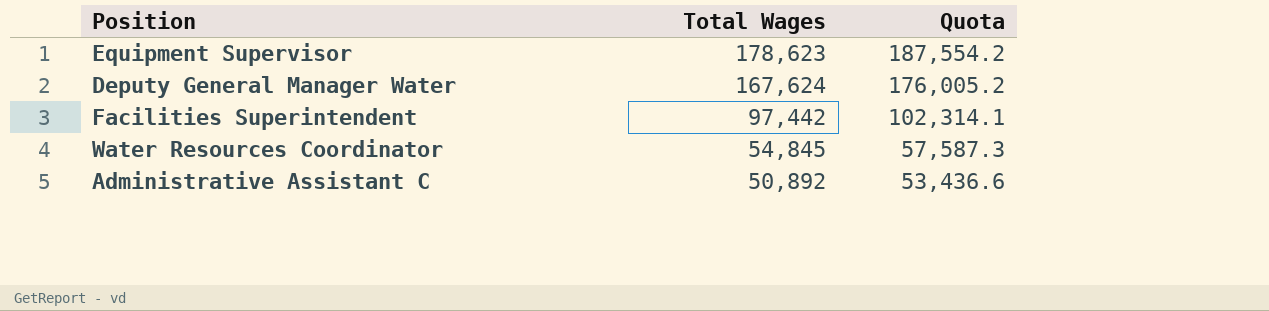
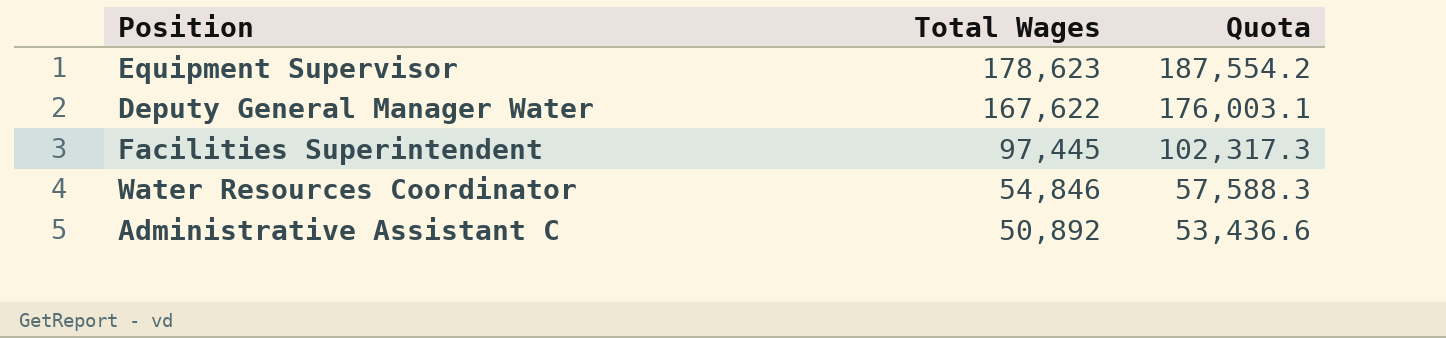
Deputy General Manager Water | Total Wages: 167,624 -> 167,622
Deputy General Manager Water | Quota: 176,005.2 -> 176,003.1
Facilities Superintendent | Total Wages: 97,442 -> 97,445
Facilities Superintendent | Quota: 102,314.1 -> 102,317.3
Water Resources Coordinator | Total Wages: 54,845 -> 54,846
Water Resources Coordinator | Quota: 57,587.3 -> 57,588.3

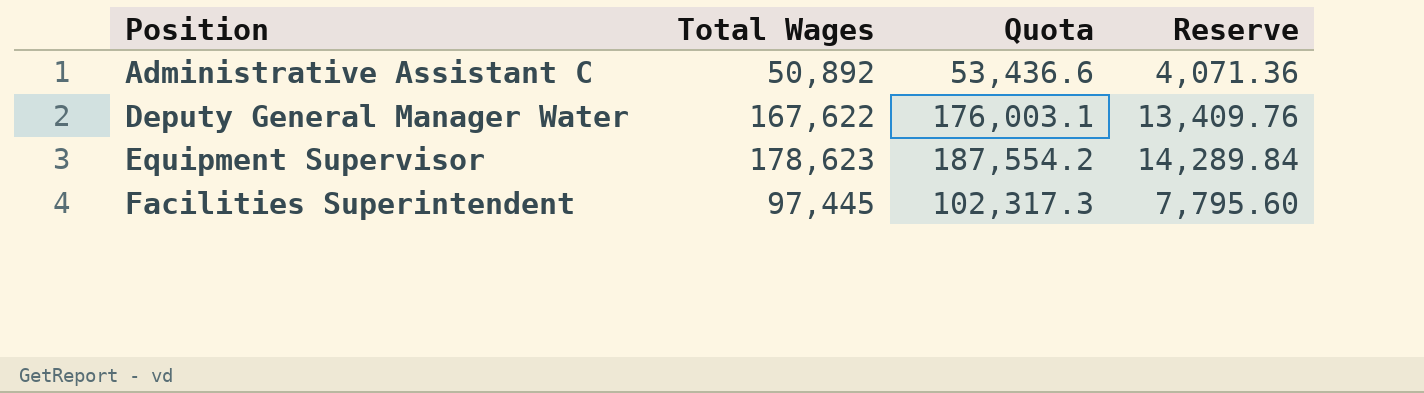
row order: Total Wages descending -> Position ascending
column Reserve | formula: none -> [Total Wages] * 0.08
row Water Resources Coordinator: 54,846 | 57,588.3 -> none

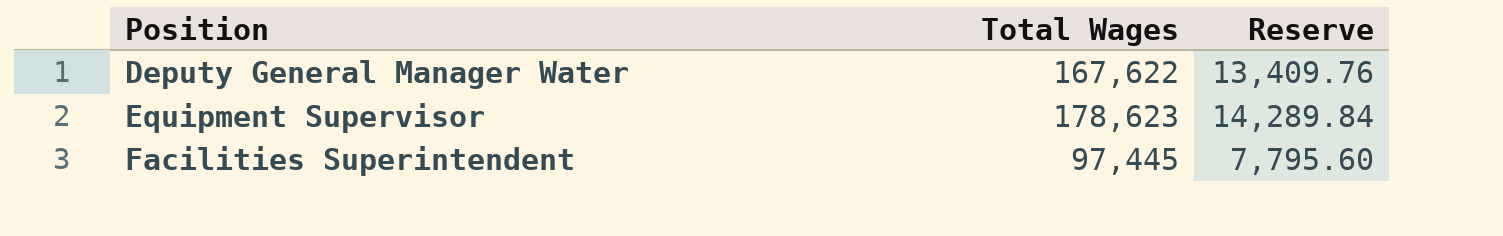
column Quota | formula: [Total Wages] * 1.05 -> none
row Administrative Assistant C: 50,892 | 53,436.6 | 4,071.36 -> none

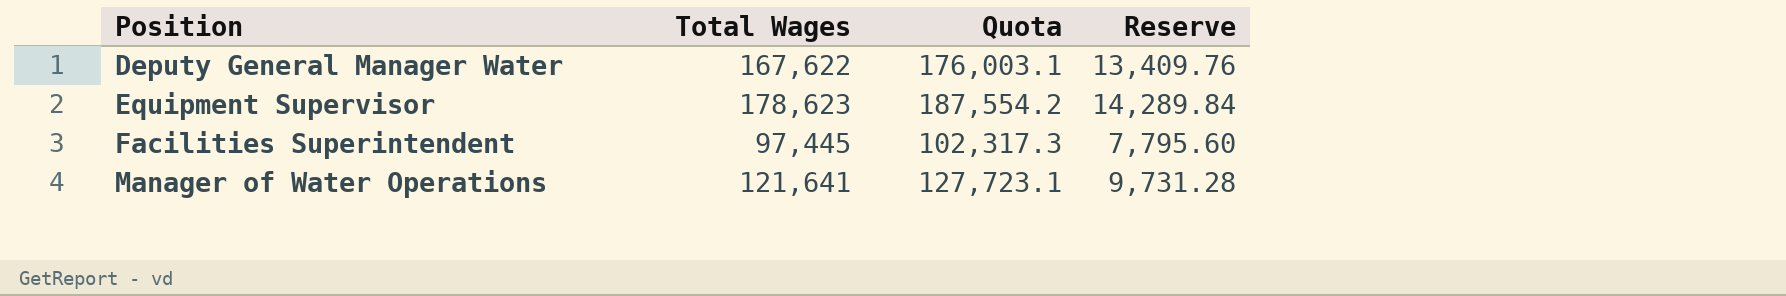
column Quota | formula: none -> [Total Wages] * 1.05
row Manager of Water Operations: none -> 121,641 | 127,723.1 | 9,731.28

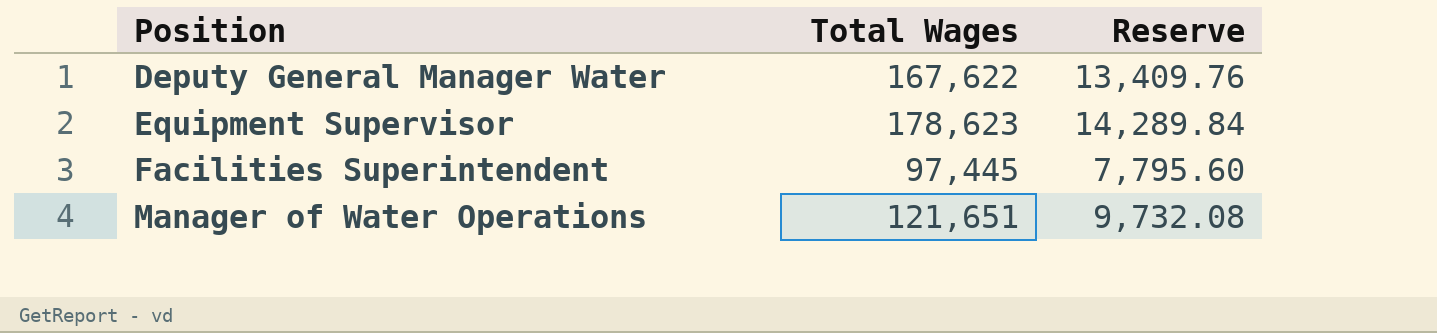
column Quota | formula: [Total Wages] * 1.05 -> none
Manager of Water Operations | Total Wages: 121,641 -> 121,651
Manager of Water Operations | Reserve: 9,731.28 -> 9,732.08

